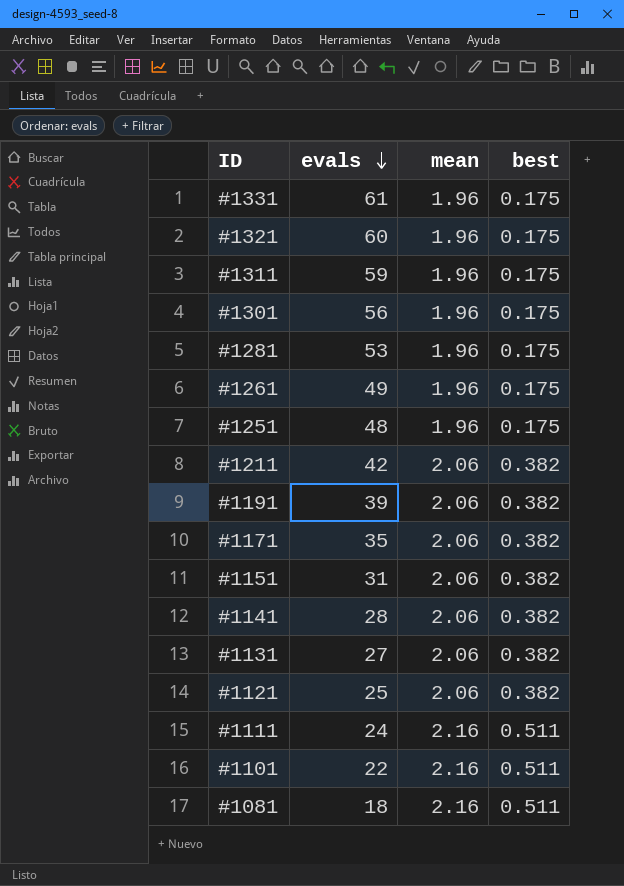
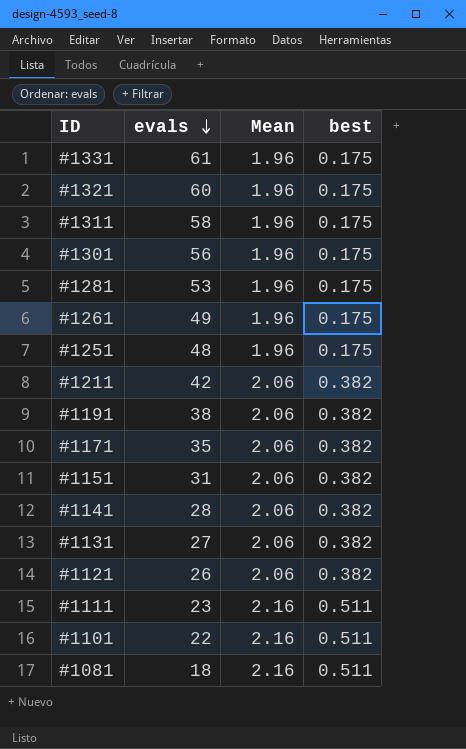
column name: mean -> Mean
#1311 | evals: 59 -> 58
#1191 | evals: 39 -> 38
#1121 | evals: 25 -> 26
#1111 | evals: 24 -> 23

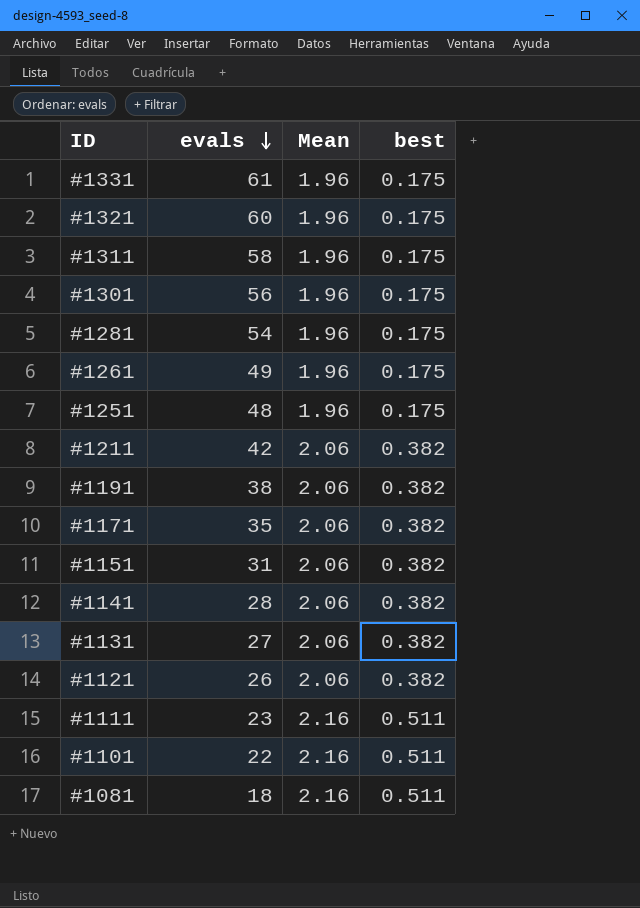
#1281 | evals: 53 -> 54

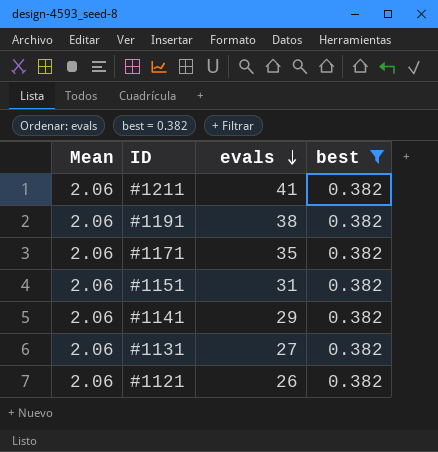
filter: none -> best = 0.382
column Mean | position: 3 -> 1
#1211 | evals: 42 -> 41
#1141 | evals: 28 -> 29

